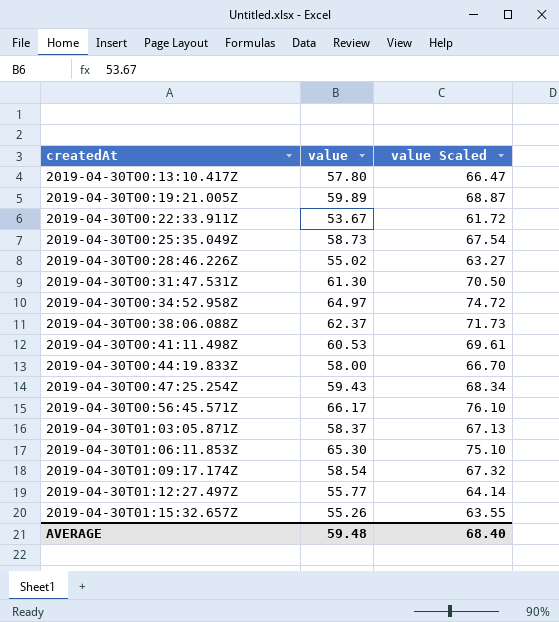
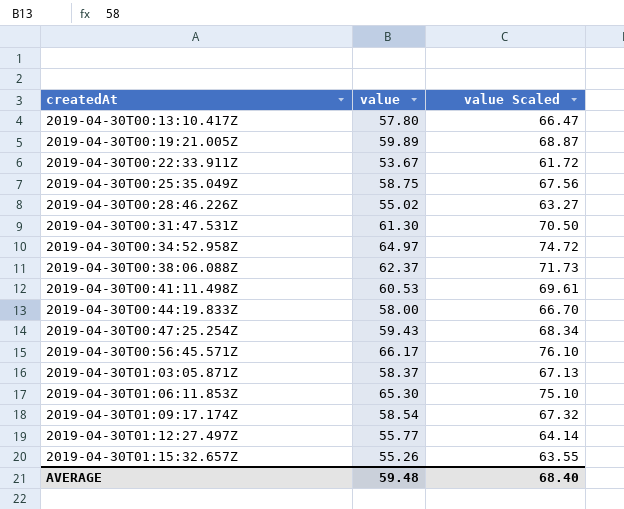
2019-04-30T00:25:35.049Z | value: 58.73 -> 58.75
2019-04-30T00:25:35.049Z | value Scaled: 67.54 -> 67.56

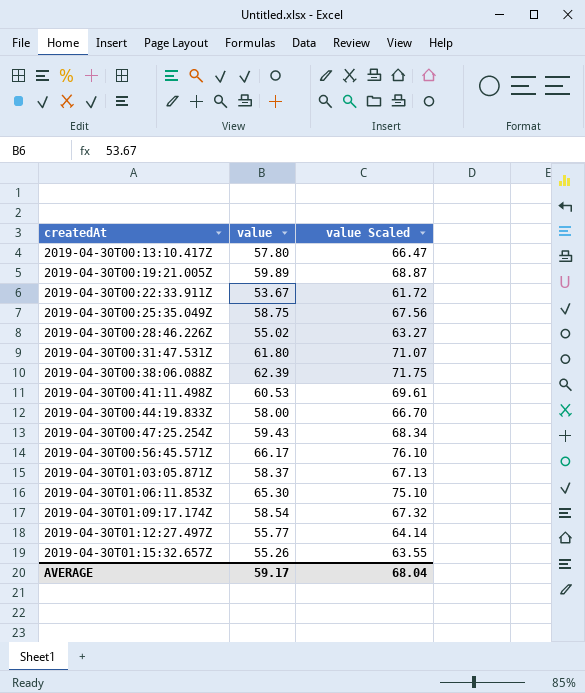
row 2019-04-30T00:34:52.958Z: 64.97 | 74.72 -> none
2019-04-30T00:31:47.531Z | value: 61.30 -> 61.80
2019-04-30T00:31:47.531Z | value Scaled: 70.50 -> 71.07
2019-04-30T00:38:06.088Z | value: 62.37 -> 62.39
2019-04-30T00:38:06.088Z | value Scaled: 71.73 -> 71.75
AVERAGE | value: 59.48 -> 59.17
AVERAGE | value Scaled: 68.40 -> 68.04

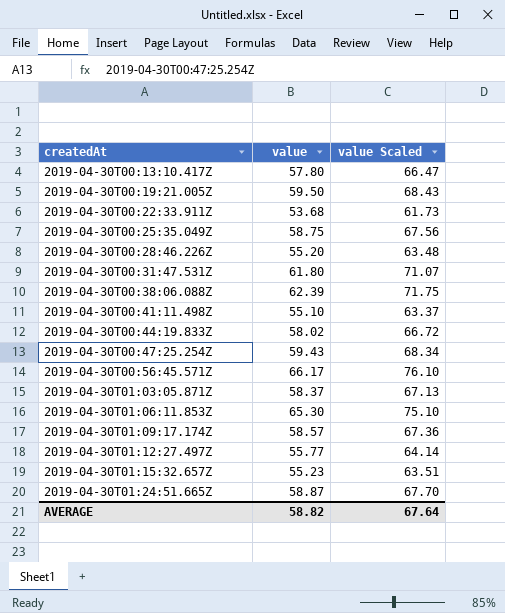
2019-04-30T00:19:21.005Z | value: 59.89 -> 59.50
2019-04-30T00:19:21.005Z | value Scaled: 68.87 -> 68.43
2019-04-30T00:22:33.911Z | value: 53.67 -> 53.68
2019-04-30T00:22:33.911Z | value Scaled: 61.72 -> 61.73
2019-04-30T00:28:46.226Z | value: 55.02 -> 55.20
2019-04-30T00:28:46.226Z | value Scaled: 63.27 -> 63.48
2019-04-30T00:41:11.498Z | value: 60.53 -> 55.10
2019-04-30T00:41:11.498Z | value Scaled: 69.61 -> 63.37
2019-04-30T00:44:19.833Z | value: 58.00 -> 58.02
2019-04-30T00:44:19.833Z | value Scaled: 66.70 -> 66.72
2019-04-30T01:09:17.174Z | value: 58.54 -> 58.57
2019-04-30T01:09:17.174Z | value Scaled: 67.32 -> 67.36
2019-04-30T01:15:32.657Z | value: 55.26 -> 55.23
2019-04-30T01:15:32.657Z | value Scaled: 63.55 -> 63.51
row 2019-04-30T01:24:51.665Z: none -> 58.87 | 67.70
AVERAGE | value: 59.17 -> 58.82
AVERAGE | value Scaled: 68.04 -> 67.64

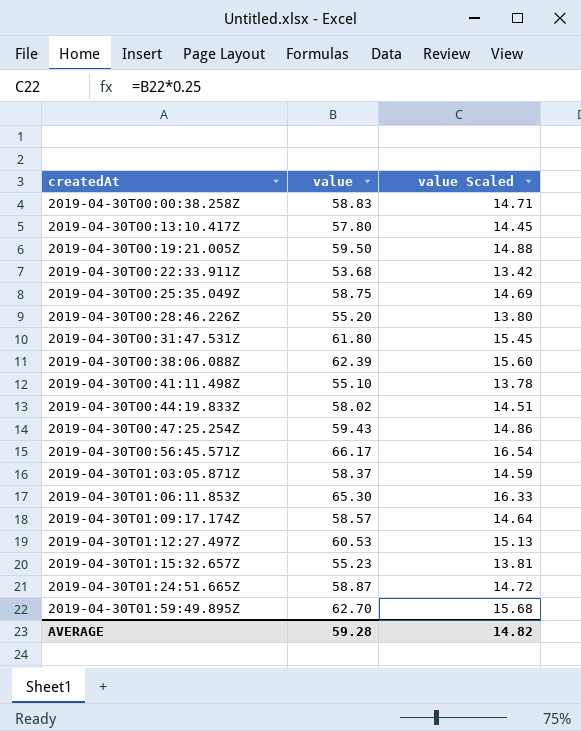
column value Scaled | formula: [value] * 1.15 -> [value] * 0.25
row 2019-04-30T00:00:38.258Z: none -> 58.83 | 14.71
2019-04-30T01:12:27.497Z | value: 55.77 -> 60.53
row 2019-04-30T01:59:49.895Z: none -> 62.70 | 15.68
AVERAGE | value: 58.82 -> 59.28
AVERAGE | value Scaled: 67.64 -> 14.82

